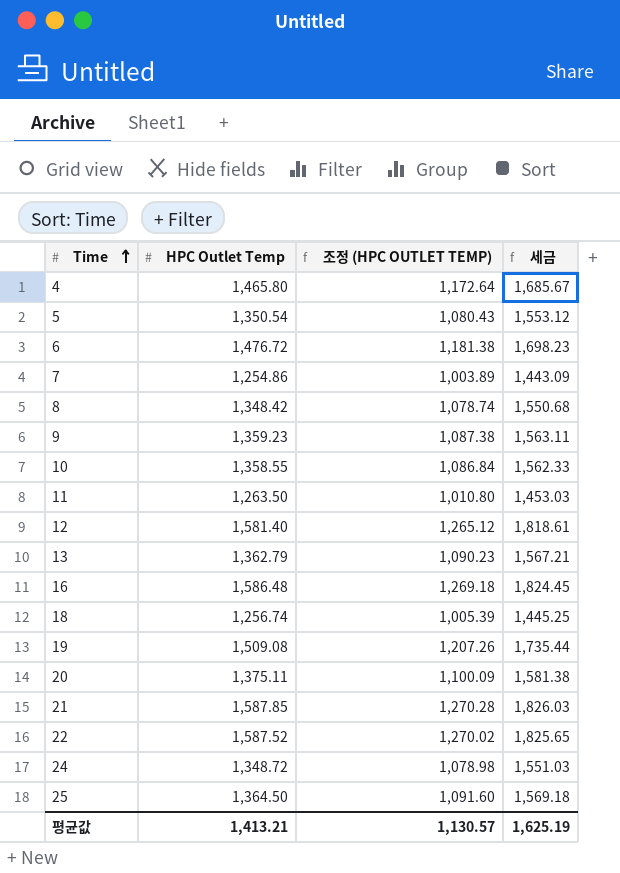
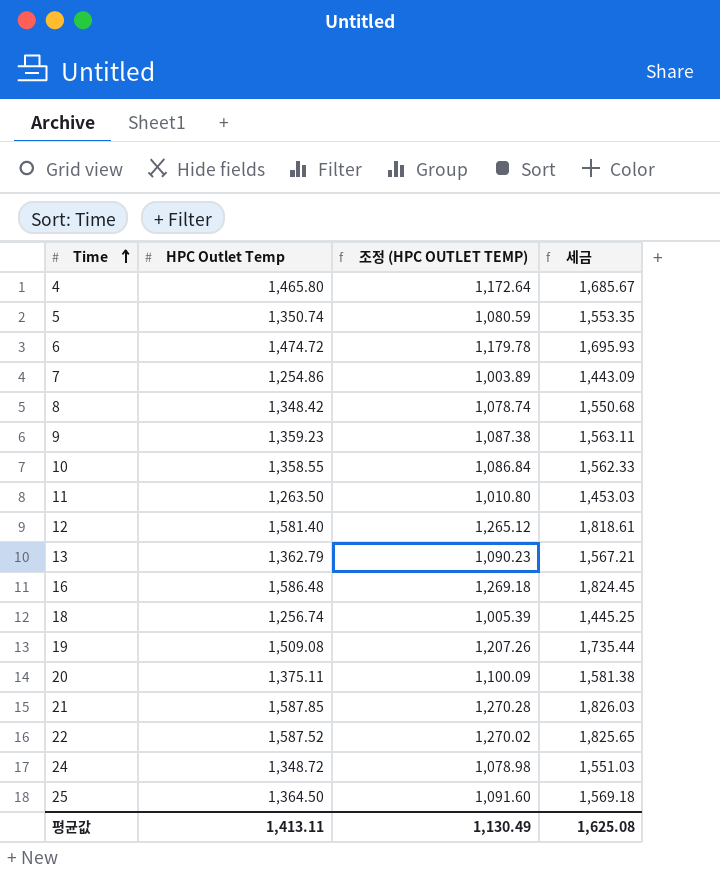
5 | HPC Outlet Temp: 1,350.54 -> 1,350.74
5 | 조정 (HPC OUTLET TEMP): 1,080.43 -> 1,080.59
5 | 세금: 1,553.12 -> 1,553.35
6 | HPC Outlet Temp: 1,476.72 -> 1,474.72
6 | 조정 (HPC OUTLET TEMP): 1,181.38 -> 1,179.78
6 | 세금: 1,698.23 -> 1,695.93
평균값 | HPC Outlet Temp: 1,413.21 -> 1,413.11
평균값 | 조정 (HPC OUTLET TEMP): 1,130.57 -> 1,130.49
평균값 | 세금: 1,625.19 -> 1,625.08

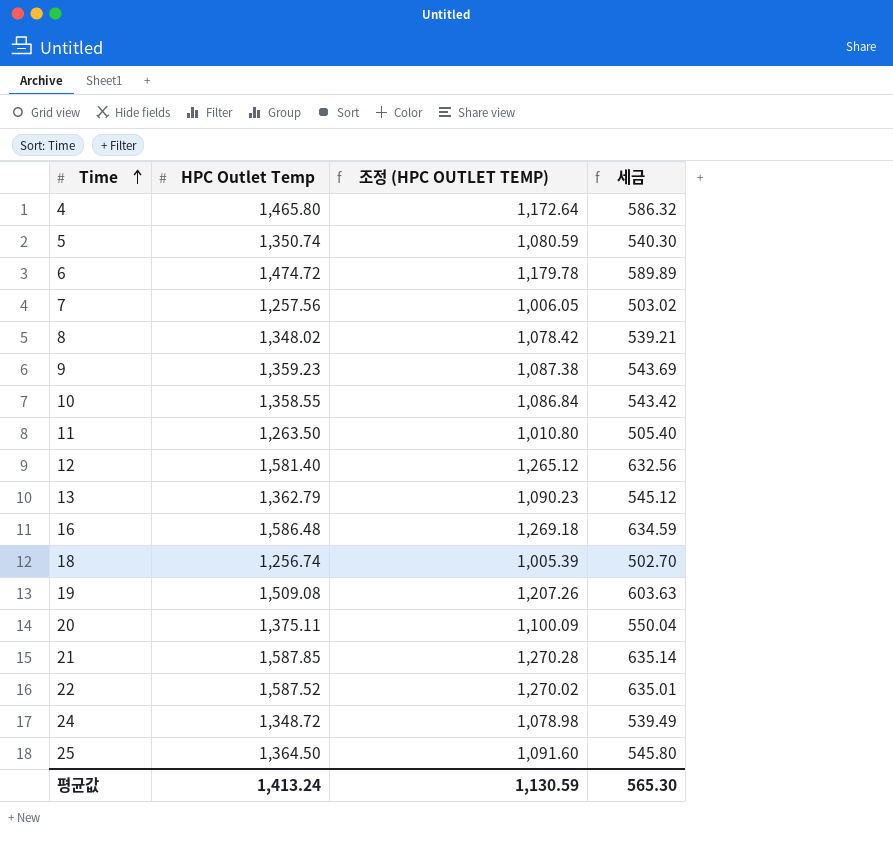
column 세금 | formula: [HPC Outlet Temp] * 1.15 -> [HPC Outlet Temp] * 0.4
7 | HPC Outlet Temp: 1,254.86 -> 1,257.56
7 | 조정 (HPC OUTLET TEMP): 1,003.89 -> 1,006.05
8 | HPC Outlet Temp: 1,348.42 -> 1,348.02
8 | 조정 (HPC OUTLET TEMP): 1,078.74 -> 1,078.42
평균값 | HPC Outlet Temp: 1,413.11 -> 1,413.24
평균값 | 조정 (HPC OUTLET TEMP): 1,130.49 -> 1,130.59
평균값 | 세금: 1,625.08 -> 565.30

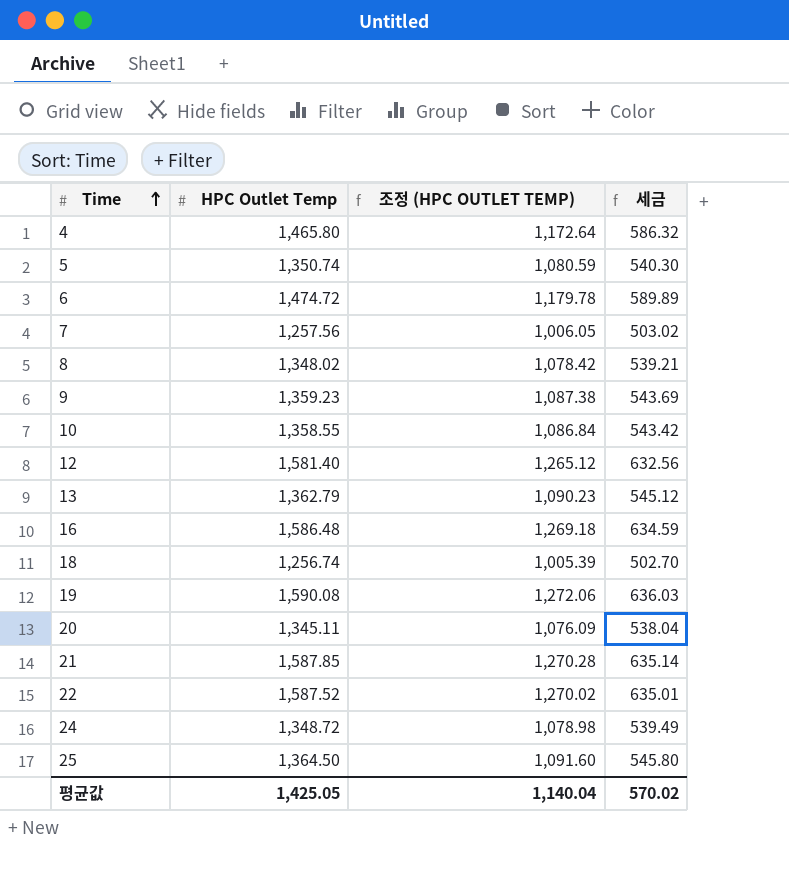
row 11: 1,263.50 | 1,010.80 | 505.40 -> none
19 | HPC Outlet Temp: 1,509.08 -> 1,590.08
19 | 조정 (HPC OUTLET TEMP): 1,207.26 -> 1,272.06
19 | 세금: 603.63 -> 636.03
20 | HPC Outlet Temp: 1,375.11 -> 1,345.11
20 | 조정 (HPC OUTLET TEMP): 1,100.09 -> 1,076.09
20 | 세금: 550.04 -> 538.04
평균값 | HPC Outlet Temp: 1,413.24 -> 1,425.05
평균값 | 조정 (HPC OUTLET TEMP): 1,130.59 -> 1,140.04
평균값 | 세금: 565.30 -> 570.02

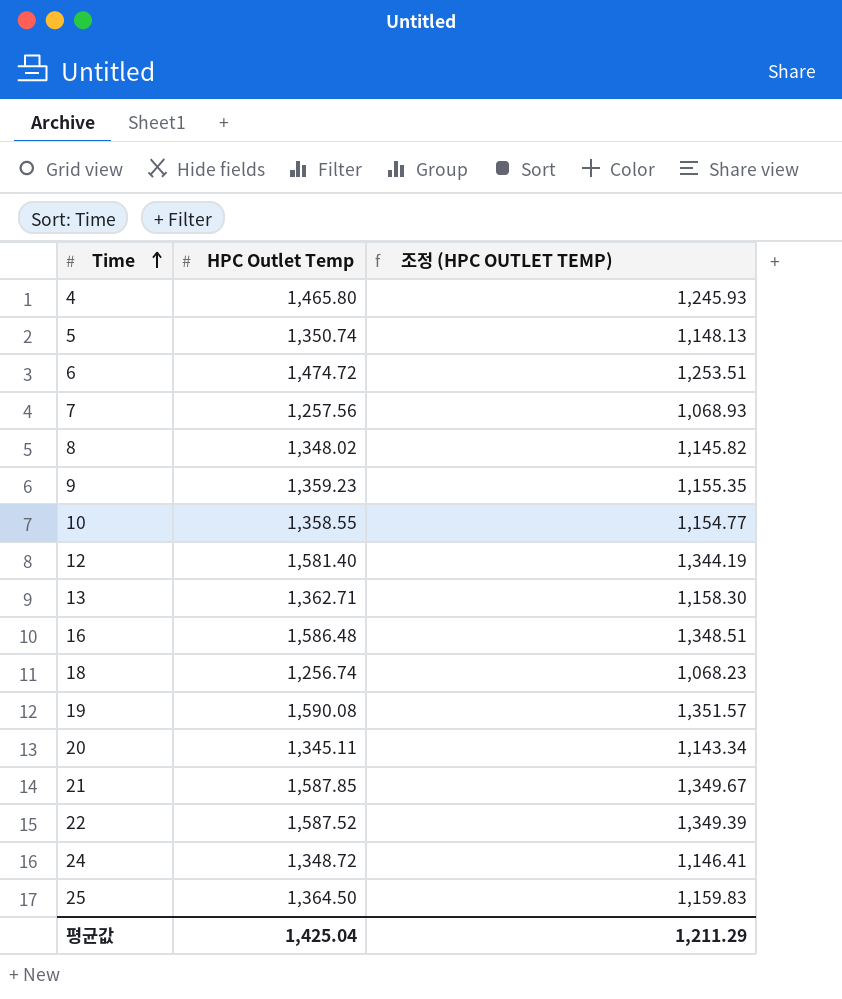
column 세금 | formula: [HPC Outlet Temp] * 0.4 -> none
column 조정 (HPC OUTLET TEMP) | formula: [HPC Outlet Temp] * 0.8 -> [HPC Outlet Temp] * 0.85
13 | HPC Outlet Temp: 1,362.79 -> 1,362.71
평균값 | HPC Outlet Temp: 1,425.05 -> 1,425.04
평균값 | 조정 (HPC OUTLET TEMP): 1,140.04 -> 1,211.29

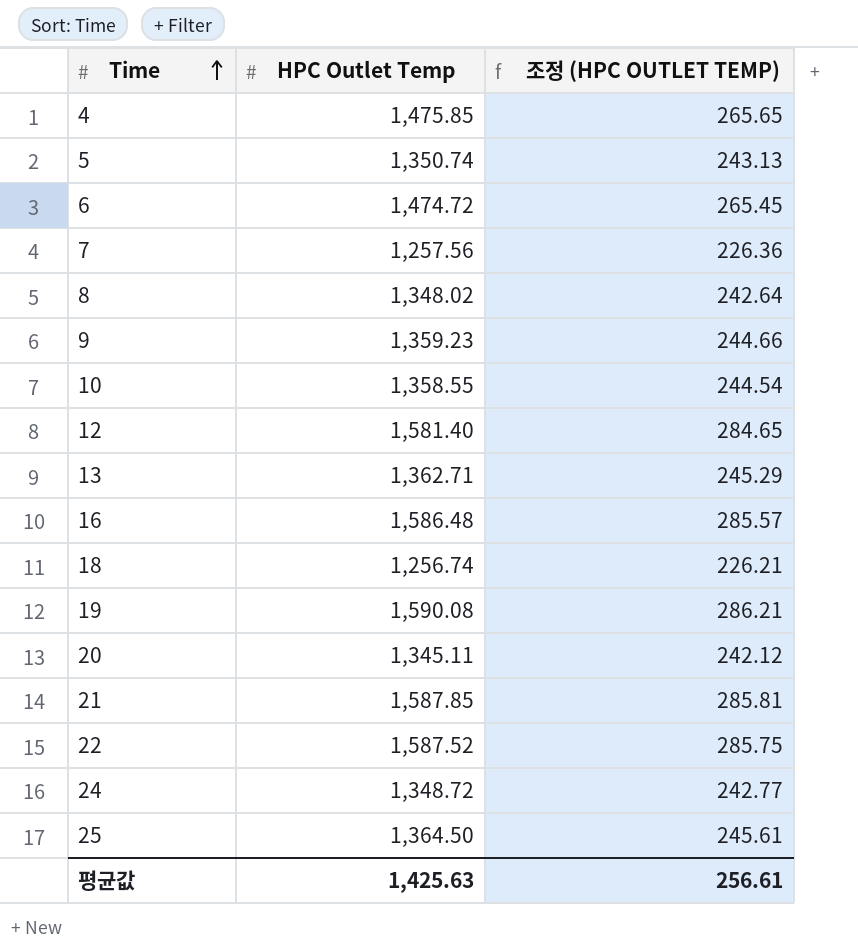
column 조정 (HPC OUTLET TEMP) | formula: [HPC Outlet Temp] * 0.85 -> [HPC Outlet Temp] * 0.18
4 | HPC Outlet Temp: 1,465.80 -> 1,475.85
평균값 | HPC Outlet Temp: 1,425.04 -> 1,425.63
평균값 | 조정 (HPC OUTLET TEMP): 1,211.29 -> 256.61

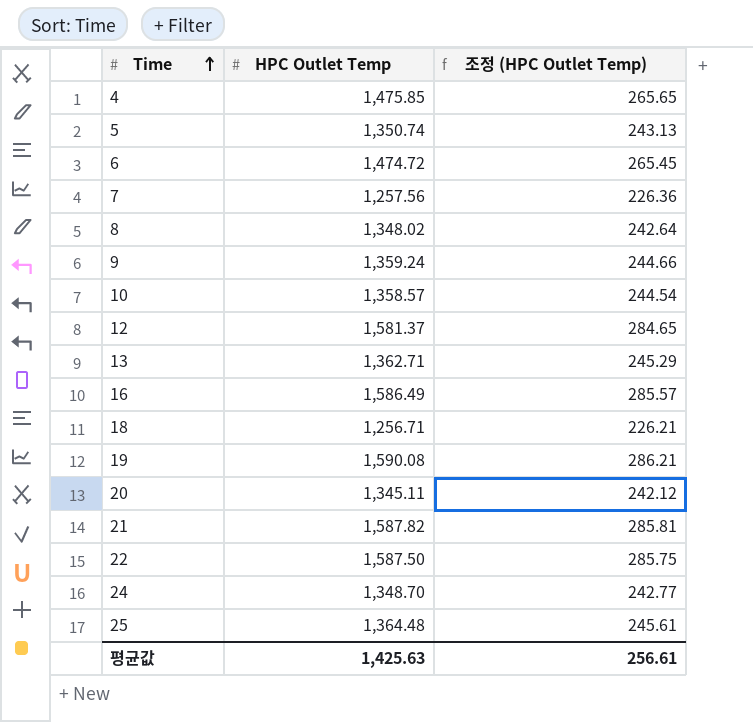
column name: 조정 (HPC OUTLET TEMP) -> 조정 (HPC Outlet Temp)
9 | HPC Outlet Temp: 1,359.23 -> 1,359.24
10 | HPC Outlet Temp: 1,358.55 -> 1,358.57
12 | HPC Outlet Temp: 1,581.40 -> 1,581.37
16 | HPC Outlet Temp: 1,586.48 -> 1,586.49
18 | HPC Outlet Temp: 1,256.74 -> 1,256.71
21 | HPC Outlet Temp: 1,587.85 -> 1,587.82
22 | HPC Outlet Temp: 1,587.52 -> 1,587.50
24 | HPC Outlet Temp: 1,348.72 -> 1,348.70
25 | HPC Outlet Temp: 1,364.50 -> 1,364.48

